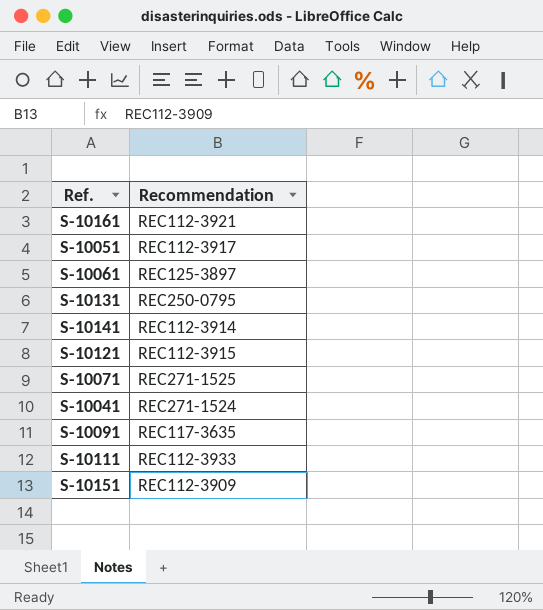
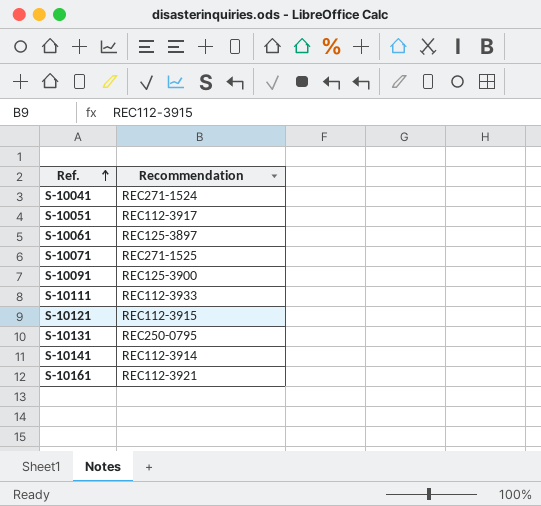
row order: none -> Ref. ascending
row S-10151: REC112-3909 -> none
S-10091 | Recommendation: REC117-3635 -> REC125-3900

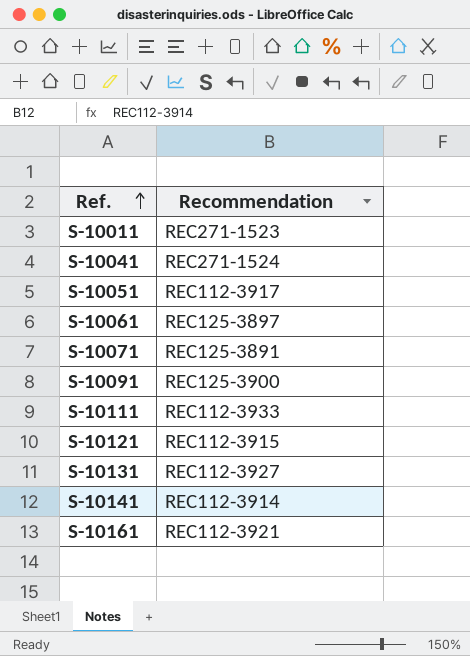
row S-10011: none -> REC271-1523
S-10071 | Recommendation: REC271-1525 -> REC125-3891
S-10131 | Recommendation: REC250-0795 -> REC112-3927

